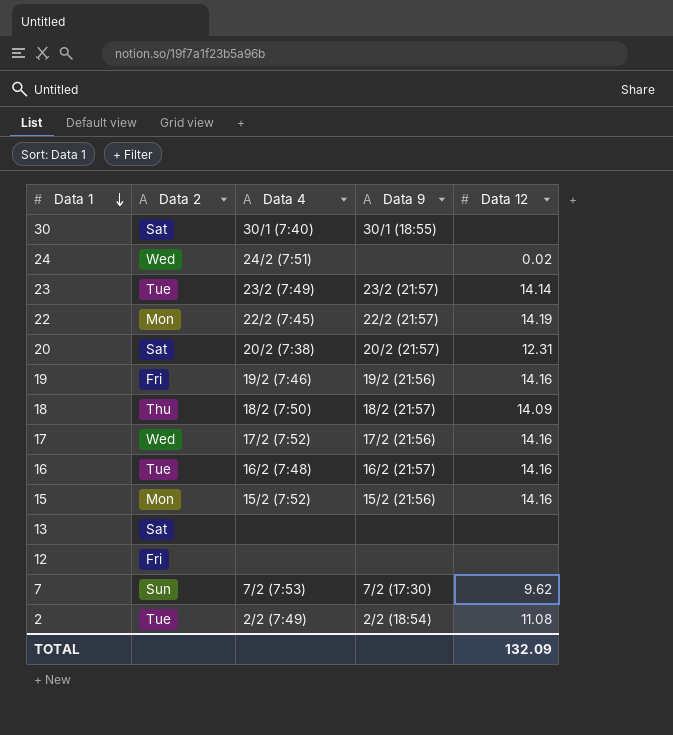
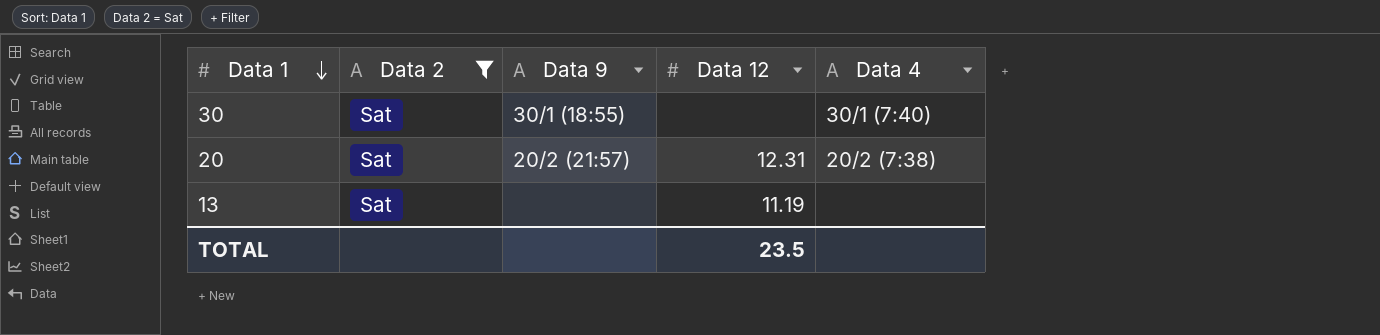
filter: none -> Data 2 = Sat
column Data 4 | position: 3 -> 5
13 | Data 12: none -> 11.19
TOTAL | Data 12: 132.09 -> 23.5

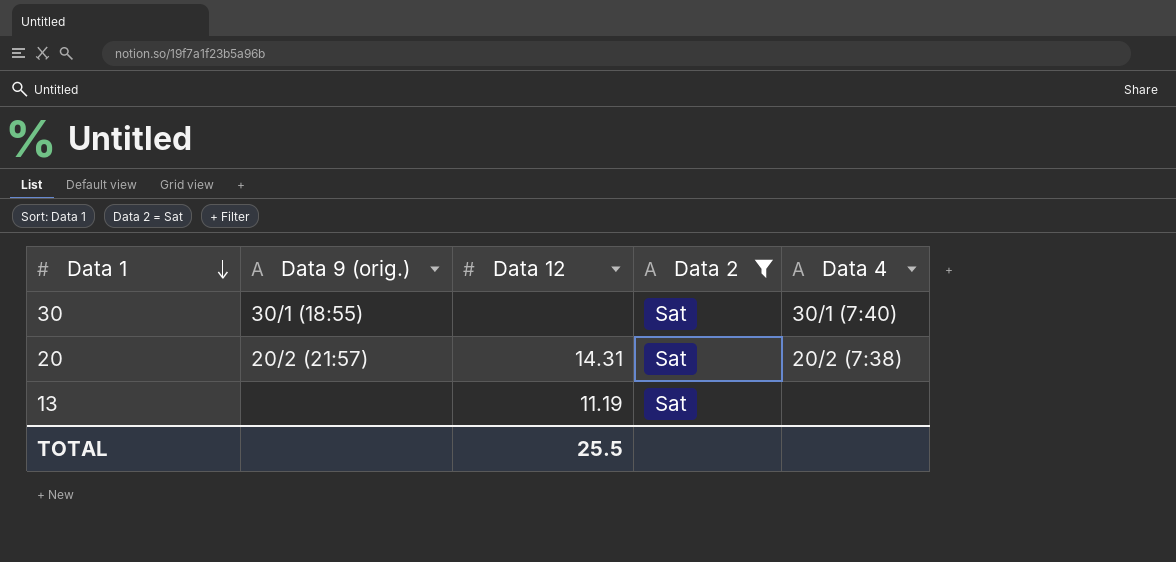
column name: Data 9 -> Data 9 (orig.)
column Data 2 | position: 2 -> 4
20 | Data 12: 12.31 -> 14.31
TOTAL | Data 12: 23.5 -> 25.5

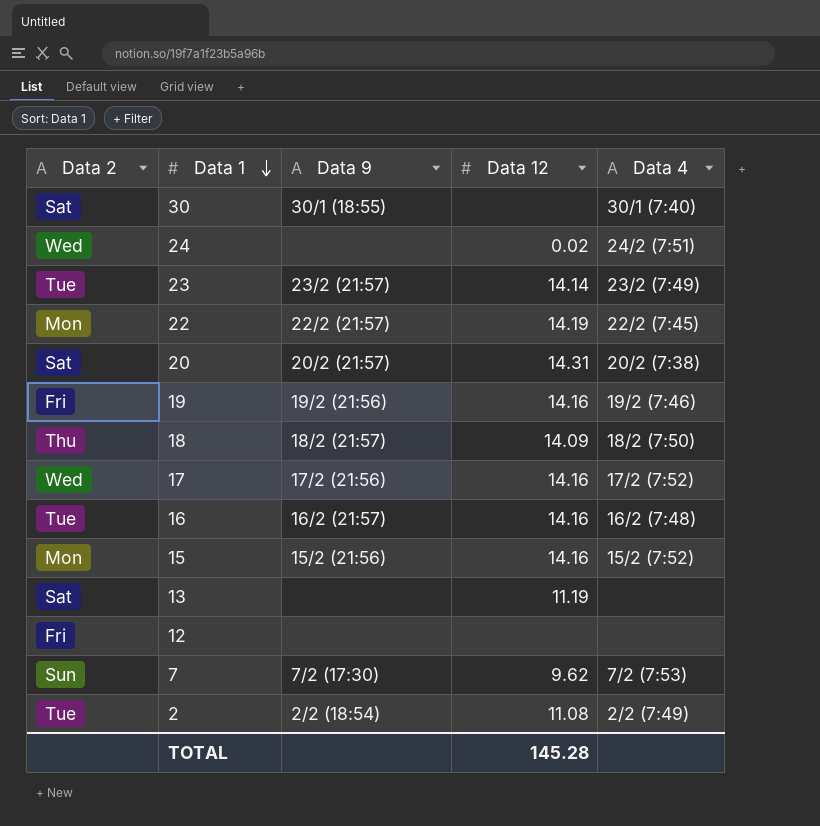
filter: Data 2 = Sat -> none
column Data 2 | position: 4 -> 1
column name: Data 9 (orig.) -> Data 9
TOTAL | Data 12: 25.5 -> 145.28

